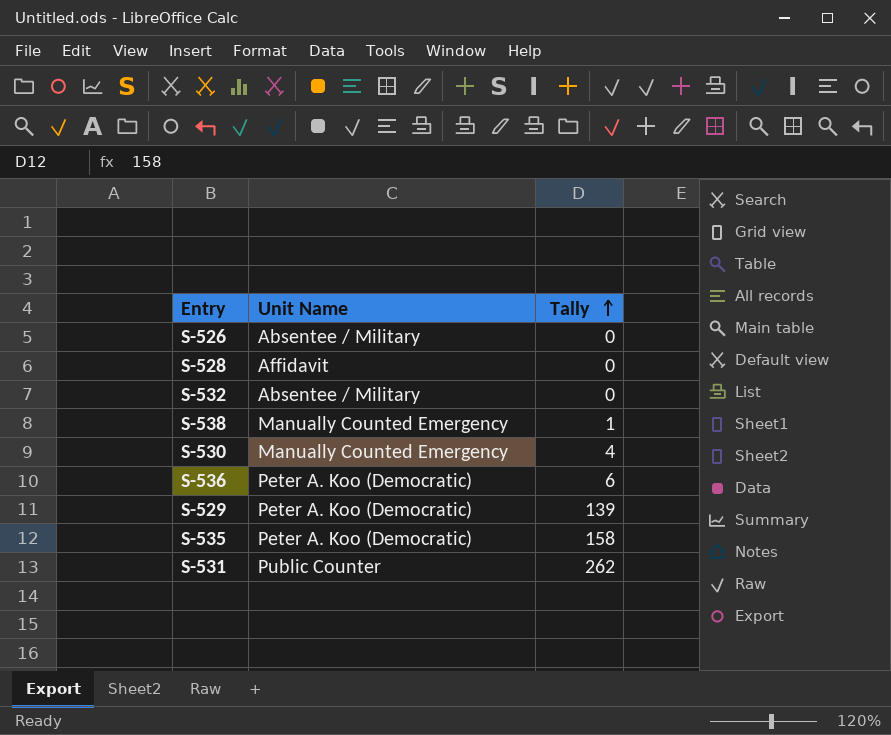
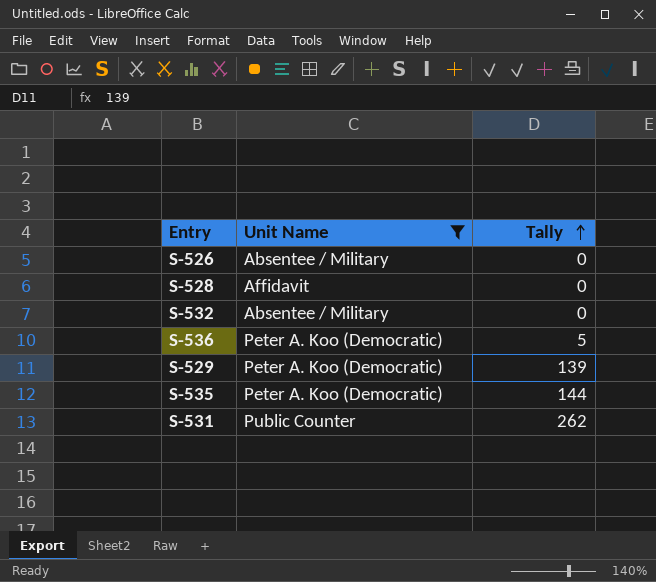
filter: none -> Unit Name != Manually Counted Emergency
S-536 | Tally: 6 -> 5
S-535 | Tally: 158 -> 144

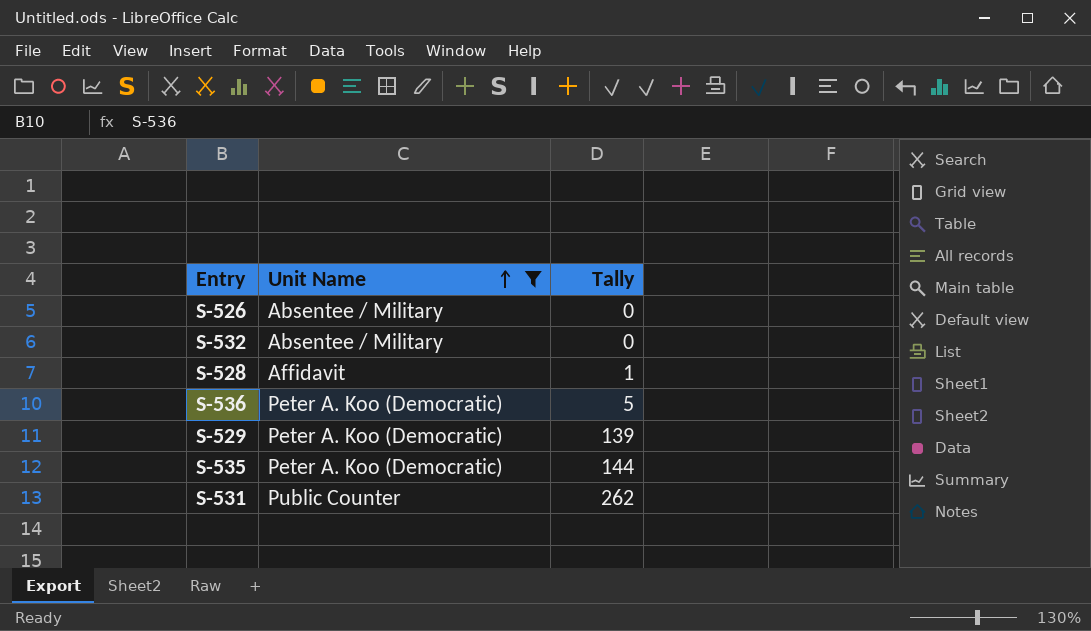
row order: Tally ascending -> Unit Name ascending
S-528 | Tally: 0 -> 1

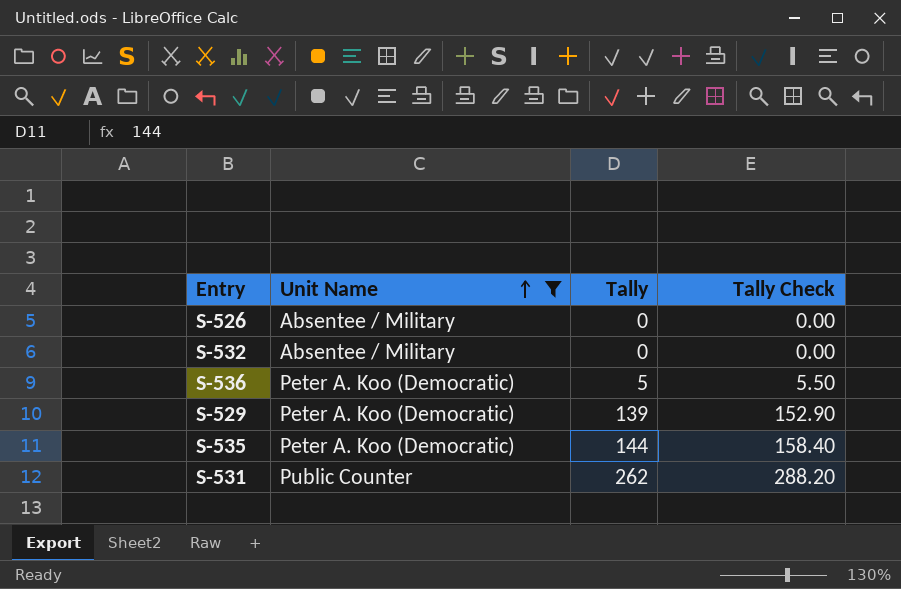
column Tally Check | formula: none -> [Tally] * 1.1
row S-528: Affidavit | 1 -> none

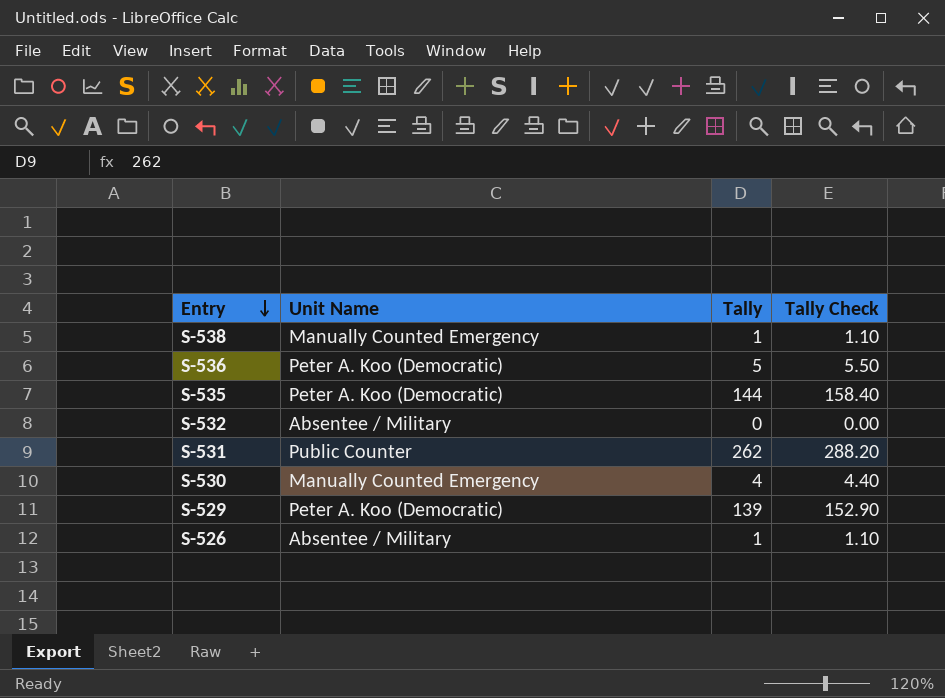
filter: Unit Name != Manually Counted Emergency -> none
row order: Unit Name ascending -> Entry descending
S-526 | Tally: 0 -> 1
S-526 | Tally Check: 0.00 -> 1.10

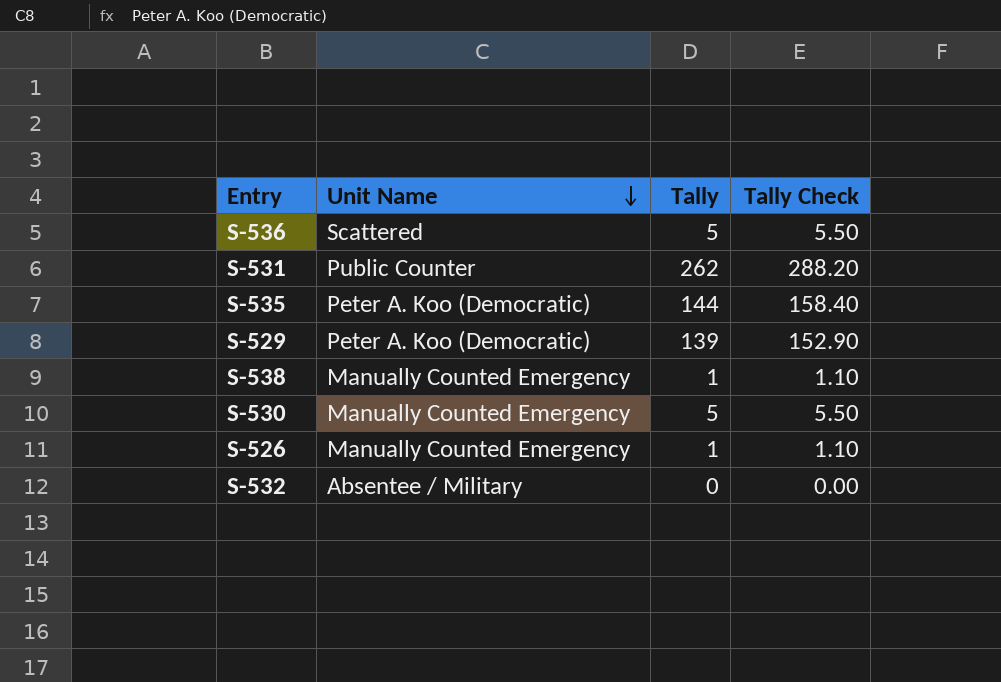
row order: Entry descending -> Unit Name descending
S-536 | Unit Name: Peter A. Koo (Democratic) -> Scattered
S-530 | Tally: 4 -> 5
S-530 | Tally Check: 4.40 -> 5.50
S-526 | Unit Name: Absentee / Military -> Manually Counted Emergency

